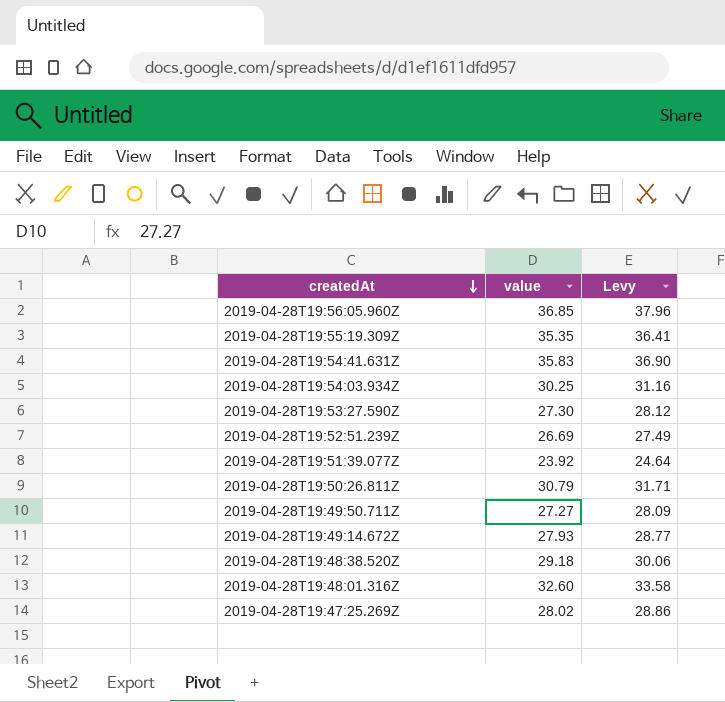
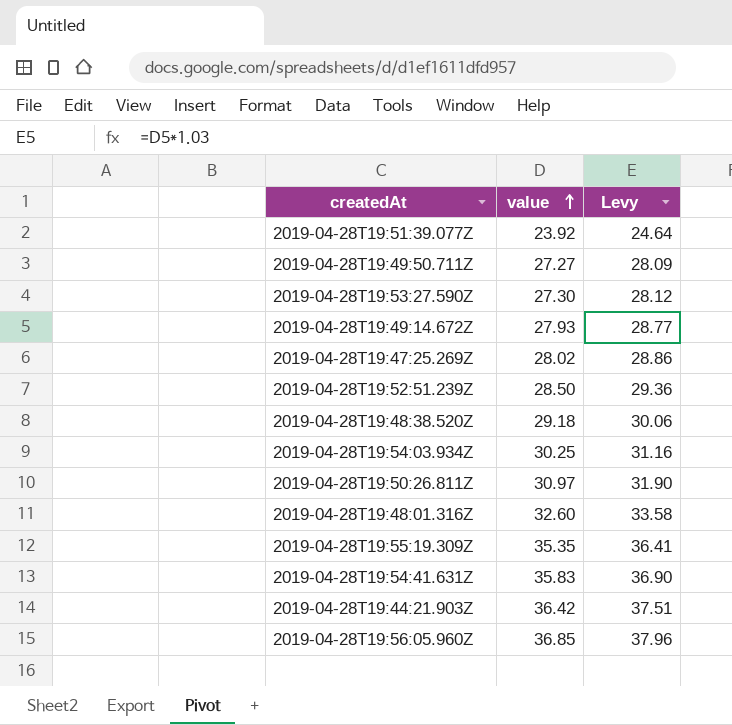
row order: createdAt descending -> value ascending
2019-04-28T19:52:51.239Z | value: 26.69 -> 28.50
2019-04-28T19:52:51.239Z | Levy: 27.49 -> 29.36
2019-04-28T19:50:26.811Z | value: 30.79 -> 30.97
2019-04-28T19:50:26.811Z | Levy: 31.71 -> 31.90
row 2019-04-28T19:44:21.903Z: none -> 36.42 | 37.51

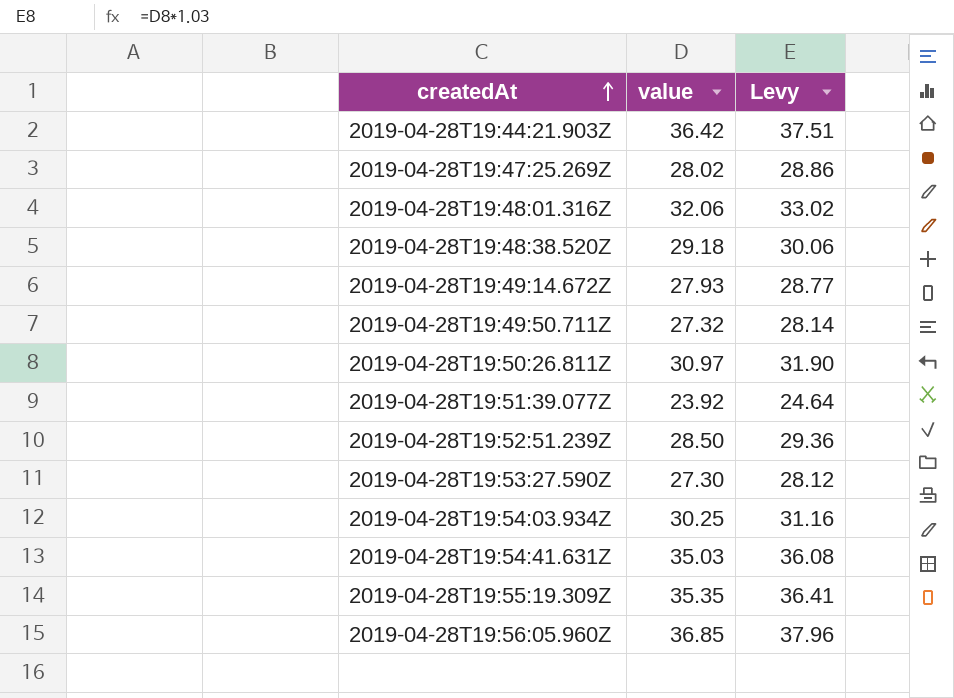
row order: value ascending -> createdAt ascending
2019-04-28T19:48:01.316Z | value: 32.60 -> 32.06
2019-04-28T19:48:01.316Z | Levy: 33.58 -> 33.02
2019-04-28T19:49:50.711Z | value: 27.27 -> 27.32
2019-04-28T19:49:50.711Z | Levy: 28.09 -> 28.14
2019-04-28T19:54:41.631Z | value: 35.83 -> 35.03
2019-04-28T19:54:41.631Z | Levy: 36.90 -> 36.08

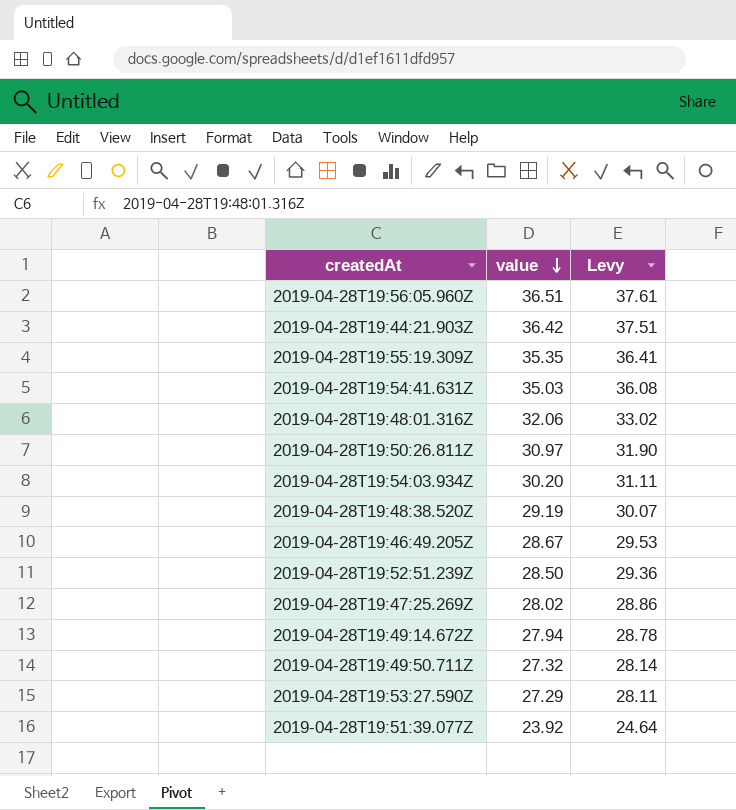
row order: createdAt ascending -> value descending
2019-04-28T19:56:05.960Z | value: 36.85 -> 36.51
2019-04-28T19:56:05.960Z | Levy: 37.96 -> 37.61
2019-04-28T19:54:03.934Z | value: 30.25 -> 30.20
2019-04-28T19:54:03.934Z | Levy: 31.16 -> 31.11
2019-04-28T19:48:38.520Z | value: 29.18 -> 29.19
2019-04-28T19:48:38.520Z | Levy: 30.06 -> 30.07
row 2019-04-28T19:46:49.205Z: none -> 28.67 | 29.53
2019-04-28T19:49:14.672Z | value: 27.93 -> 27.94
2019-04-28T19:49:14.672Z | Levy: 28.77 -> 28.78
2019-04-28T19:53:27.590Z | value: 27.30 -> 27.29
2019-04-28T19:53:27.590Z | Levy: 28.12 -> 28.11

